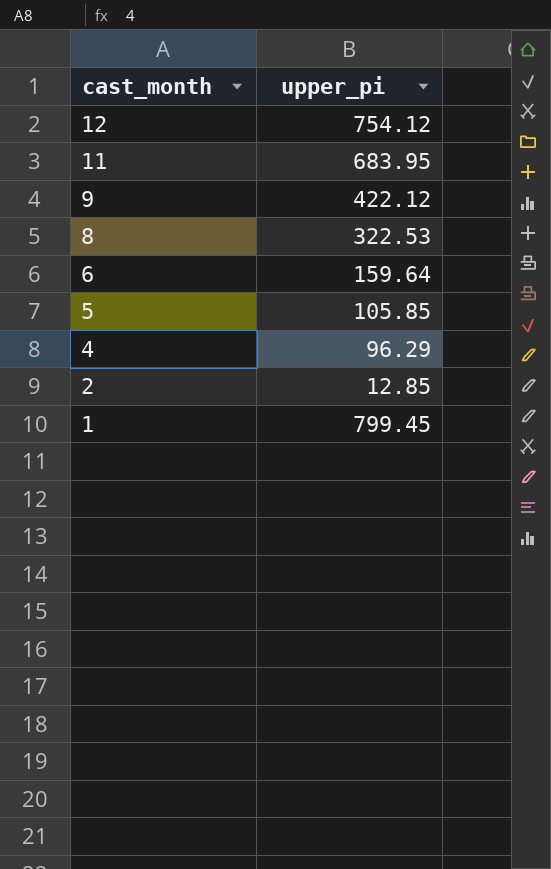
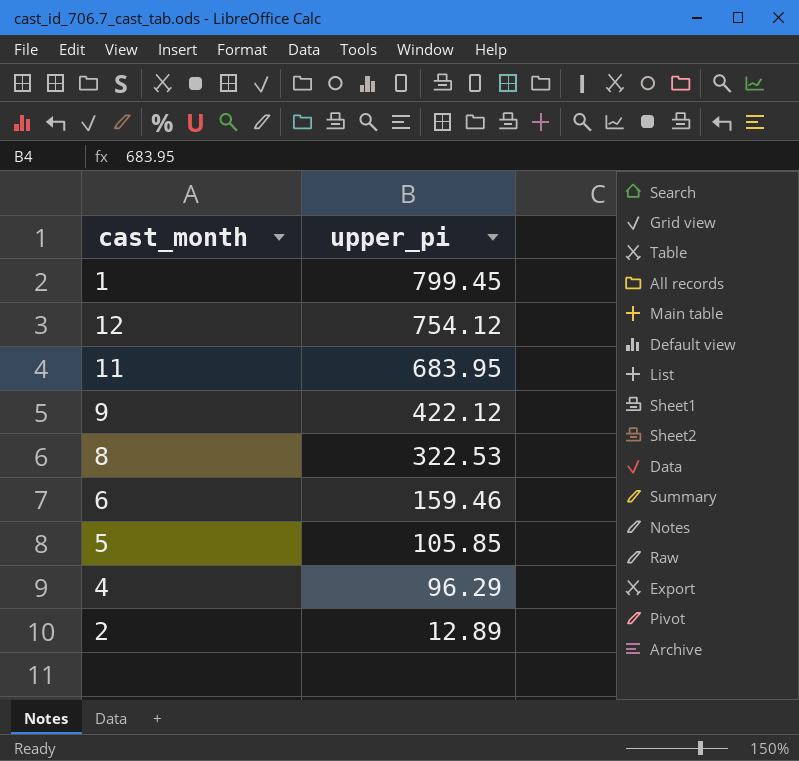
row order: cast_month descending -> upper_pi descending
6 | upper_pi: 159.64 -> 159.46
2 | upper_pi: 12.85 -> 12.89

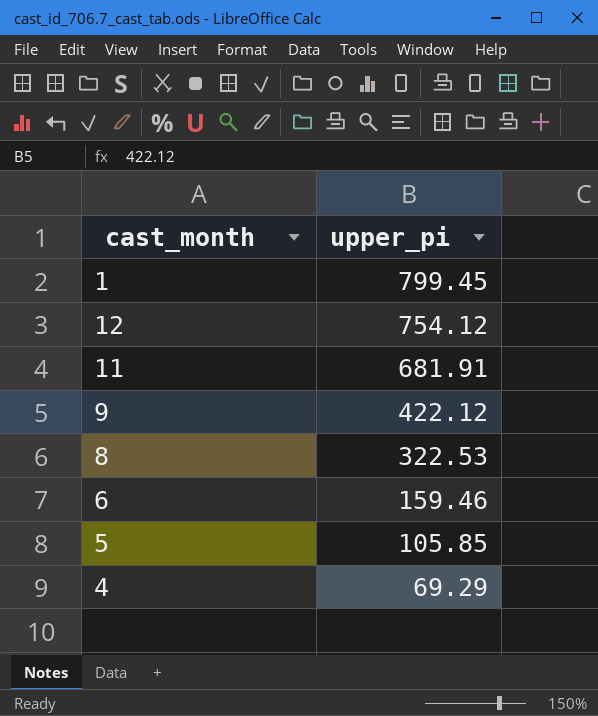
row 2: 12.89 -> none
11 | upper_pi: 683.95 -> 681.91
4 | upper_pi: 96.29 -> 69.29

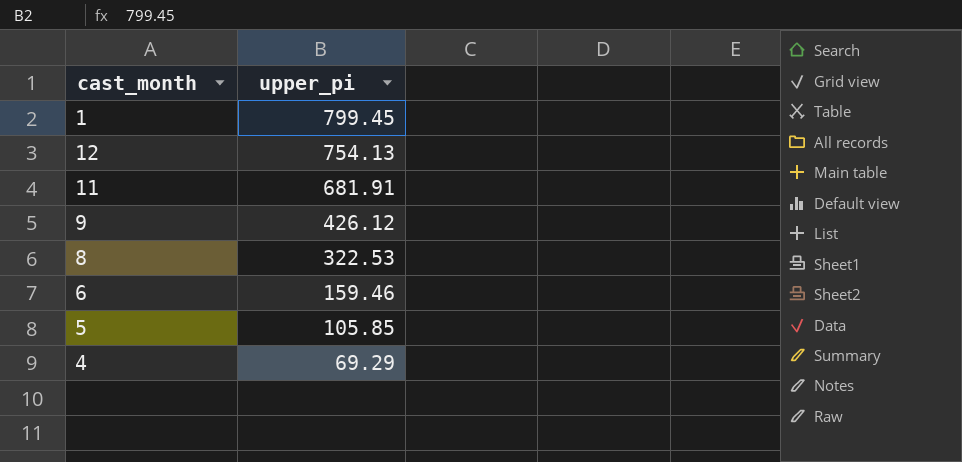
12 | upper_pi: 754.12 -> 754.13
9 | upper_pi: 422.12 -> 426.12

